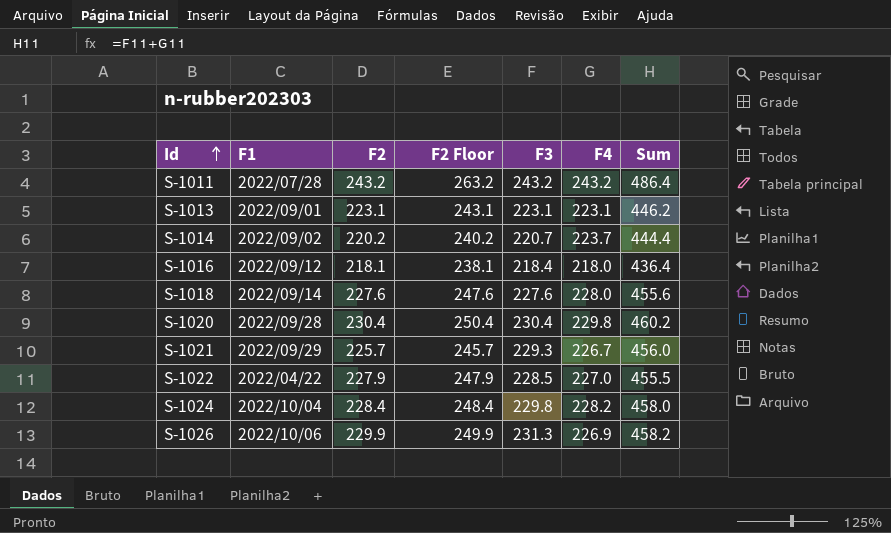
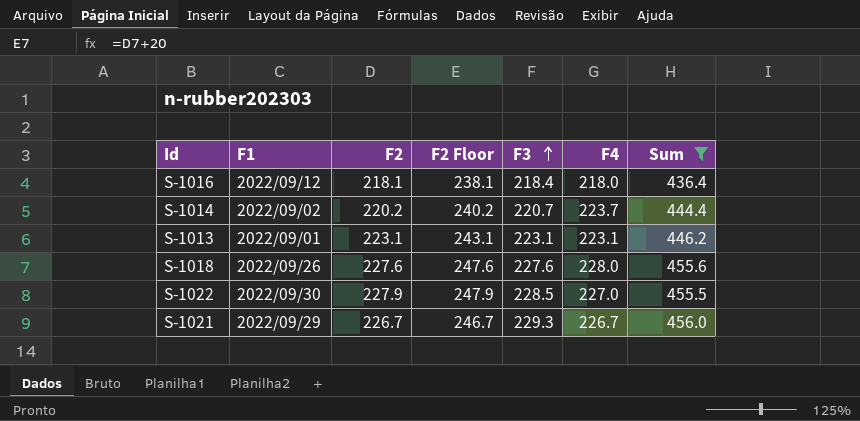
filter: none -> Sum <= 456.0
row order: Id ascending -> F3 ascending
S-1018 | F1: 2022/09/14 -> 2022/09/26
S-1022 | F1: 2022/04/22 -> 2022/09/30
S-1021 | F2: 225.7 -> 226.7
S-1021 | F2 Floor: 245.7 -> 246.7

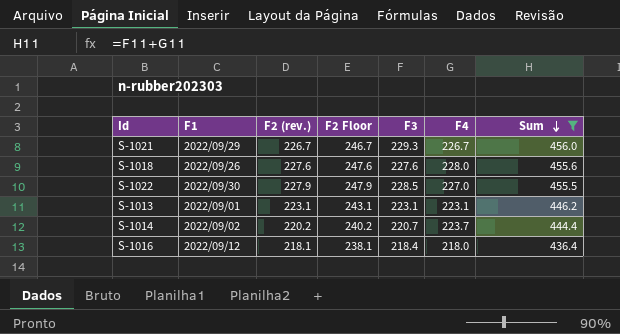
row order: F3 ascending -> Sum descending
column name: F2 -> F2 (rev.)

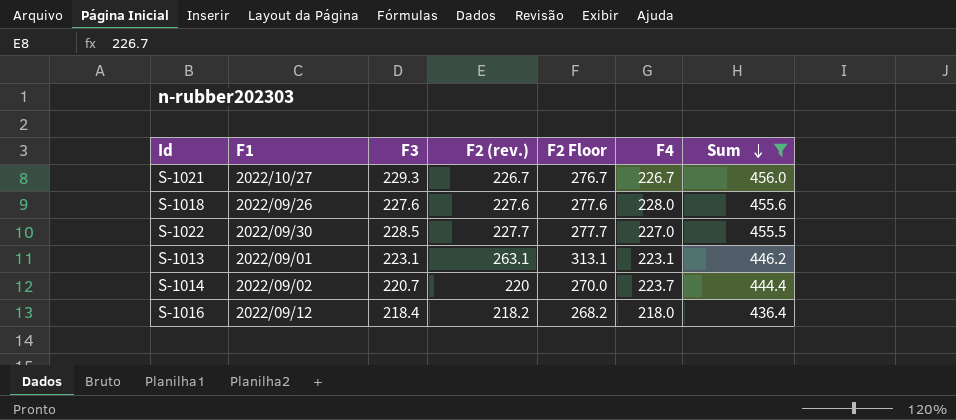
column F3 | position: 5 -> 3
column F2 Floor | formula: [F2 (rev.)] + 20 -> [F2 (rev.)] + 50
S-1021 | F1: 2022/09/29 -> 2022/10/27
S-1022 | F2 (rev.): 227.9 -> 227.7
S-1013 | F2 (rev.): 223.1 -> 263.1
S-1014 | F2 (rev.): 220.2 -> 220
S-1016 | F2 (rev.): 218.1 -> 218.2

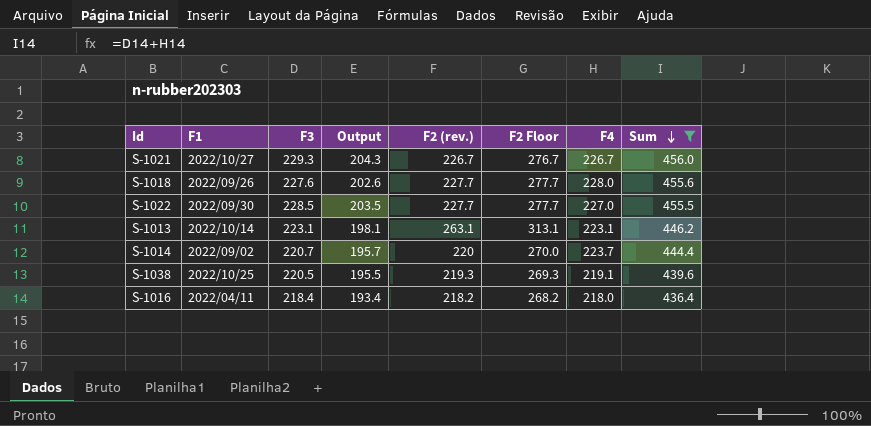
column Output | formula: none -> [F3] - 25
S-1018 | F2 (rev.): 227.6 -> 227.7
S-1018 | F2 Floor: 277.6 -> 277.7
S-1013 | F1: 2022/09/01 -> 2022/10/14
row S-1038: none -> 2022/10/25 | 220.5 | 195.5 | 219.3 | 269.3 | 219.1 | 439.6
S-1016 | F1: 2022/09/12 -> 2022/04/11

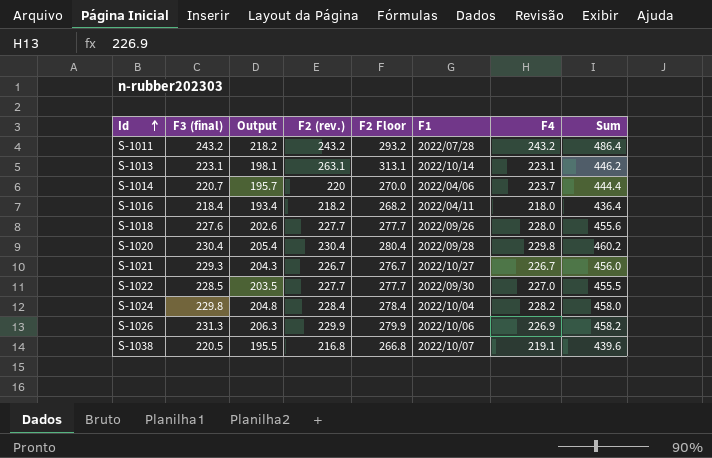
filter: Sum <= 456.0 -> none
row order: Sum descending -> Id ascending
column name: F3 -> F3 (final)
column F1 | position: 2 -> 6
S-1014 | F1: 2022/09/02 -> 2022/04/06
S-1038 | F2 (rev.): 219.3 -> 216.8
S-1038 | F2 Floor: 269.3 -> 266.8
S-1038 | F1: 2022/10/25 -> 2022/10/07

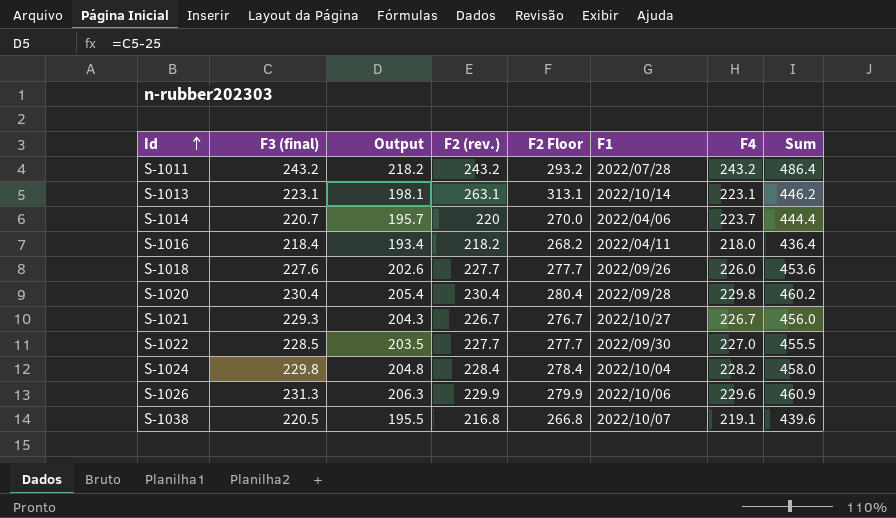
S-1018 | F4: 228.0 -> 226.0
S-1018 | Sum: 455.6 -> 453.6
S-1026 | F4: 226.9 -> 229.6
S-1026 | Sum: 458.2 -> 460.9

